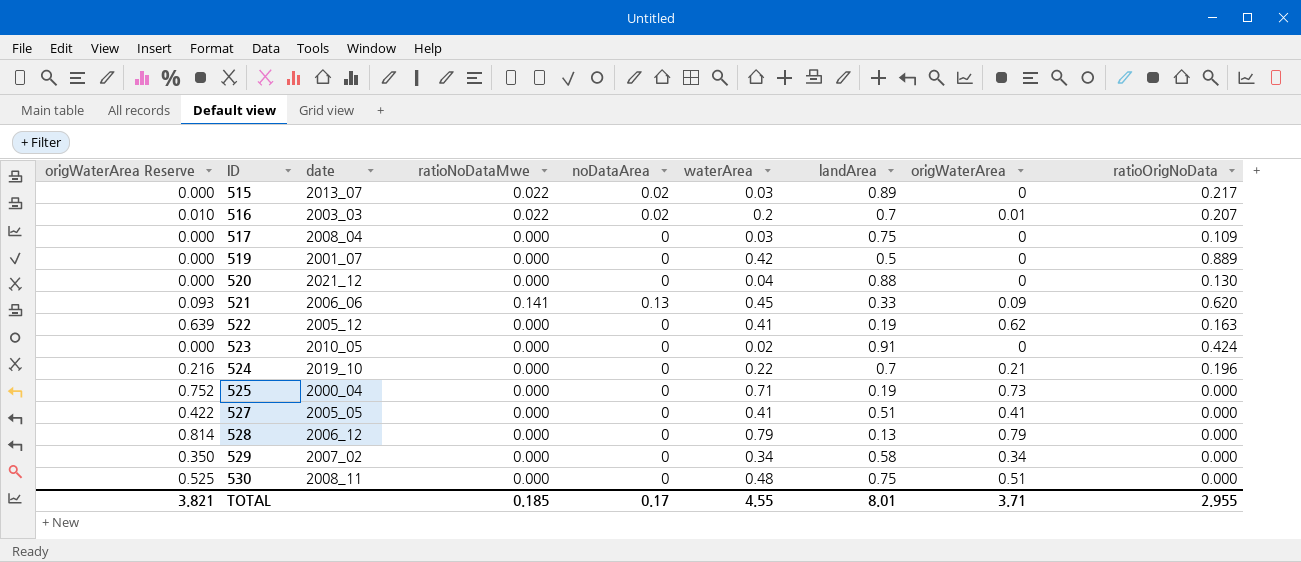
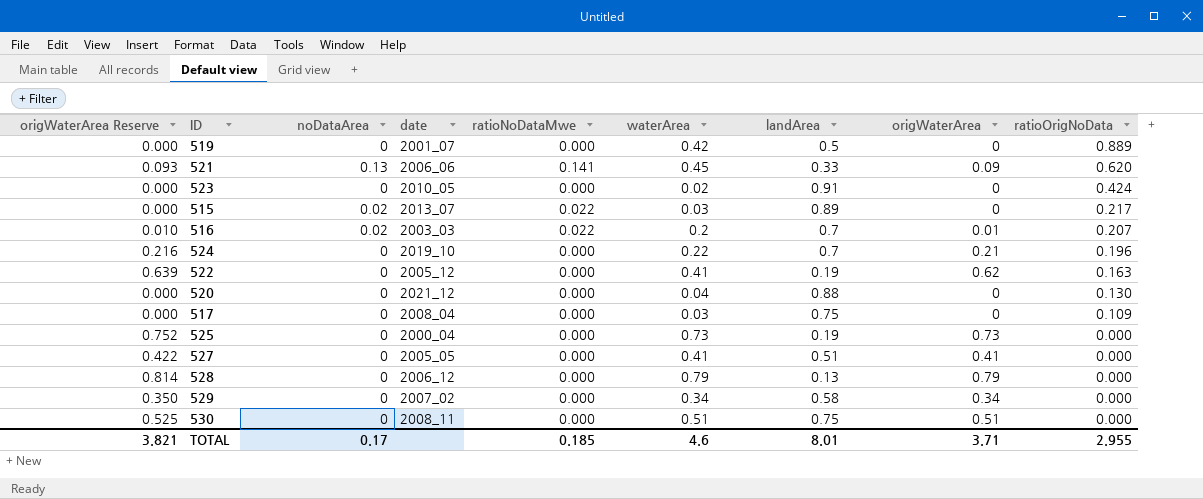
row order: ID ascending -> ratioOrigNoData descending
column noDataArea | position: 5 -> 3
525 | waterArea: 0.71 -> 0.73
530 | waterArea: 0.48 -> 0.51
TOTAL | waterArea: 4.55 -> 4.6

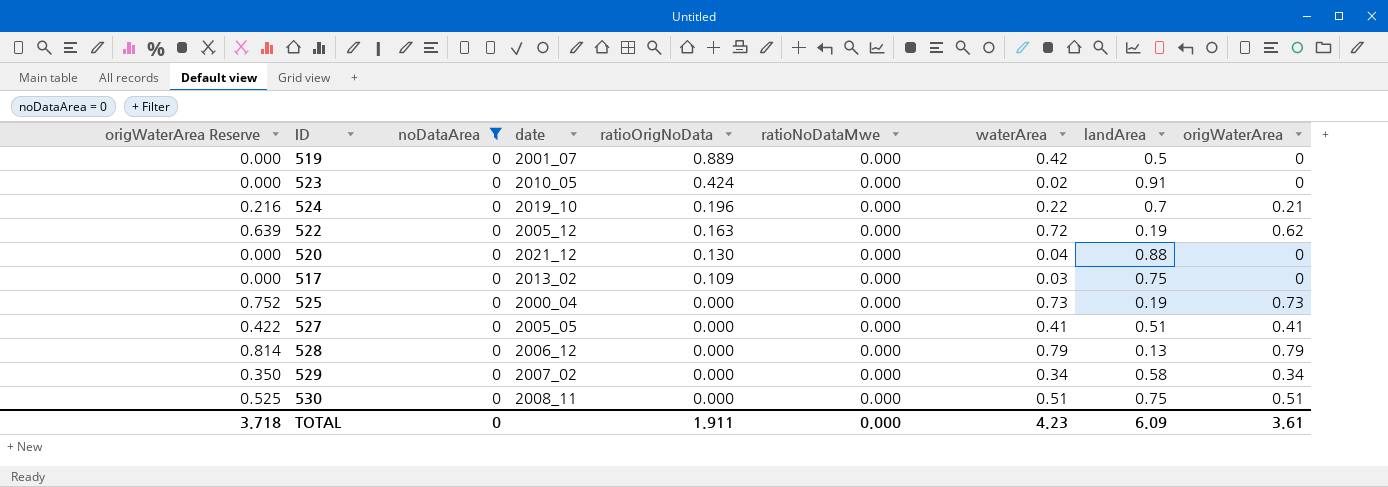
filter: none -> noDataArea = 0
column ratioOrigNoData | position: 9 -> 5
522 | waterArea: 0.41 -> 0.72
517 | date: 2008_04 -> 2013_02
TOTAL | origWaterArea Reserve: 3.821 -> 3.718
TOTAL | noDataArea: 0.17 -> 0
TOTAL | ratioOrigNoData: 2.955 -> 1.911
TOTAL | ratioNoDataMwe: 0.185 -> 0.000
TOTAL | waterArea: 4.6 -> 4.23
TOTAL | landArea: 8.01 -> 6.09
TOTAL | origWaterArea: 3.71 -> 3.61

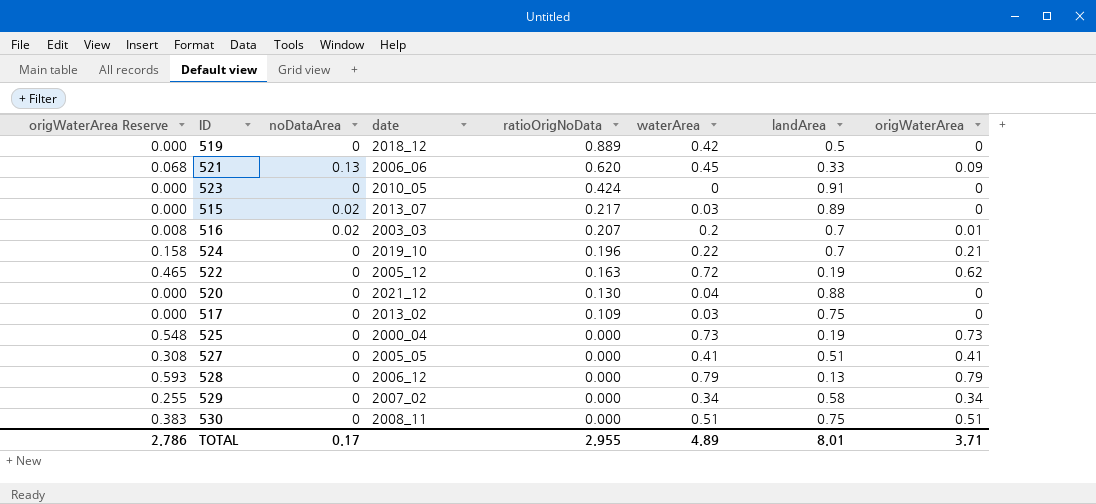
filter: noDataArea = 0 -> none
column ratioNoDataMwe | position: 6 -> none
column origWaterArea Reserve | formula: [origWaterArea] * 1.03 -> [origWaterArea] * 0.75
519 | date: 2001_07 -> 2018_12
523 | waterArea: 0.02 -> 0
TOTAL | origWaterArea Reserve: 3.718 -> 2.786
TOTAL | noDataArea: 0 -> 0.17
TOTAL | ratioOrigNoData: 1.911 -> 2.955
TOTAL | waterArea: 4.23 -> 4.89
TOTAL | landArea: 6.09 -> 8.01
TOTAL | origWaterArea: 3.61 -> 3.71

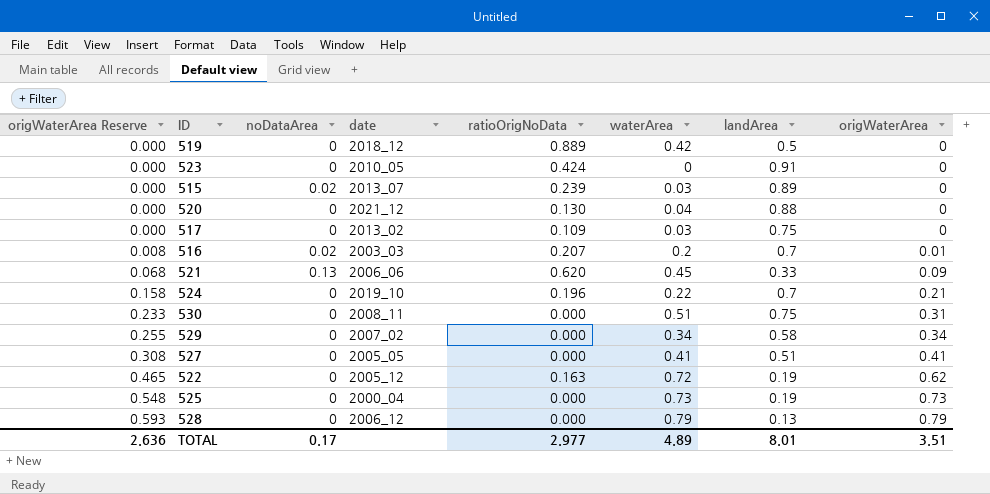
row order: ratioOrigNoData descending -> origWaterArea Reserve ascending
515 | ratioOrigNoData: 0.217 -> 0.239
530 | origWaterArea Reserve: 0.383 -> 0.233
530 | origWaterArea: 0.51 -> 0.31
TOTAL | origWaterArea Reserve: 2.786 -> 2.636
TOTAL | ratioOrigNoData: 2.955 -> 2.977
TOTAL | origWaterArea: 3.71 -> 3.51

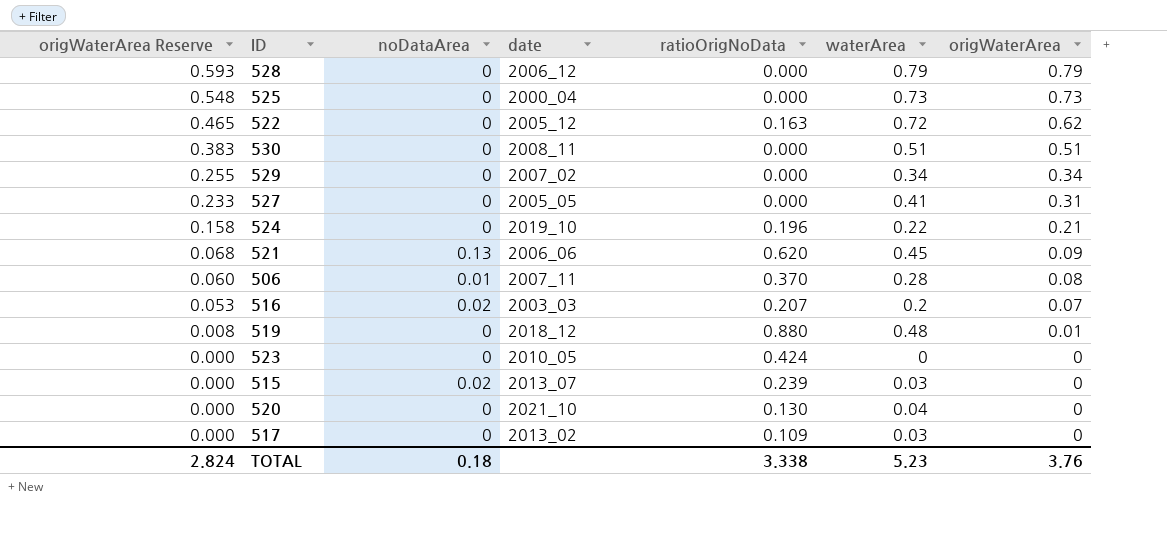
row order: origWaterArea Reserve ascending -> origWaterArea Reserve descending
column landArea | position: 7 -> none
530 | origWaterArea Reserve: 0.233 -> 0.383
530 | origWaterArea: 0.31 -> 0.51
527 | origWaterArea Reserve: 0.308 -> 0.233
527 | origWaterArea: 0.41 -> 0.31
row 506: none -> 0.060 | 0.01 | 2007_11 | 0.370 | 0.28 | 0.08
516 | origWaterArea Reserve: 0.008 -> 0.053
516 | origWaterArea: 0.01 -> 0.07
519 | origWaterArea Reserve: 0.000 -> 0.008
519 | ratioOrigNoData: 0.889 -> 0.880
519 | waterArea: 0.42 -> 0.48
519 | origWaterArea: 0 -> 0.01
520 | date: 2021_12 -> 2021_10
TOTAL | origWaterArea Reserve: 2.636 -> 2.824
TOTAL | noDataArea: 0.17 -> 0.18
TOTAL | ratioOrigNoData: 2.977 -> 3.338
TOTAL | waterArea: 4.89 -> 5.23
TOTAL | origWaterArea: 3.51 -> 3.76

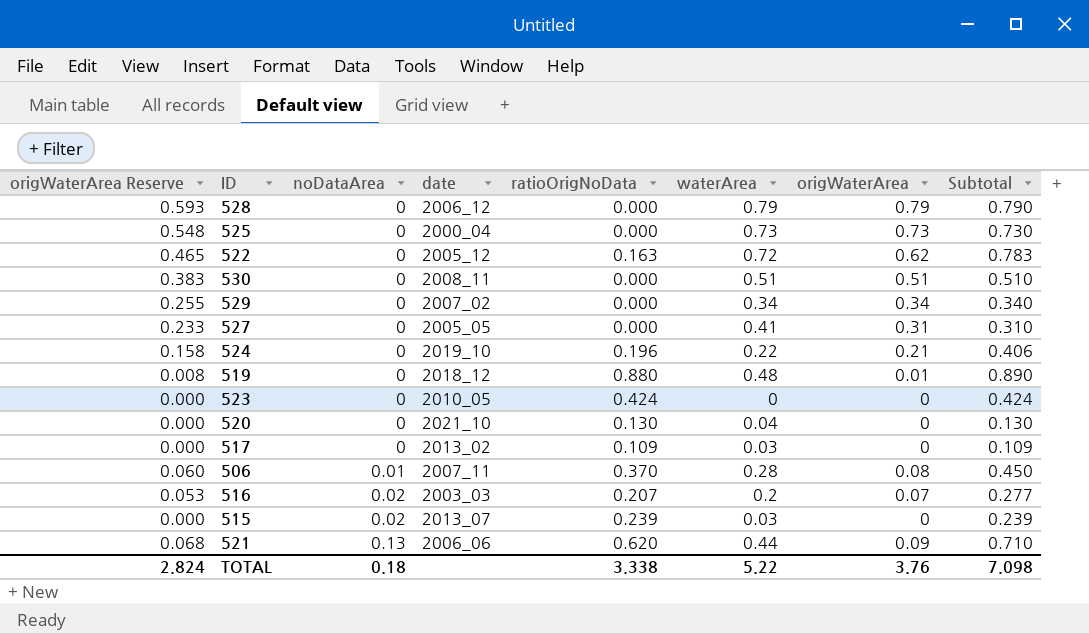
row order: origWaterArea Reserve descending -> noDataArea ascending
column Subtotal | formula: none -> [ratioOrigNoData] + [origWaterArea]
521 | waterArea: 0.45 -> 0.44
TOTAL | waterArea: 5.23 -> 5.22

